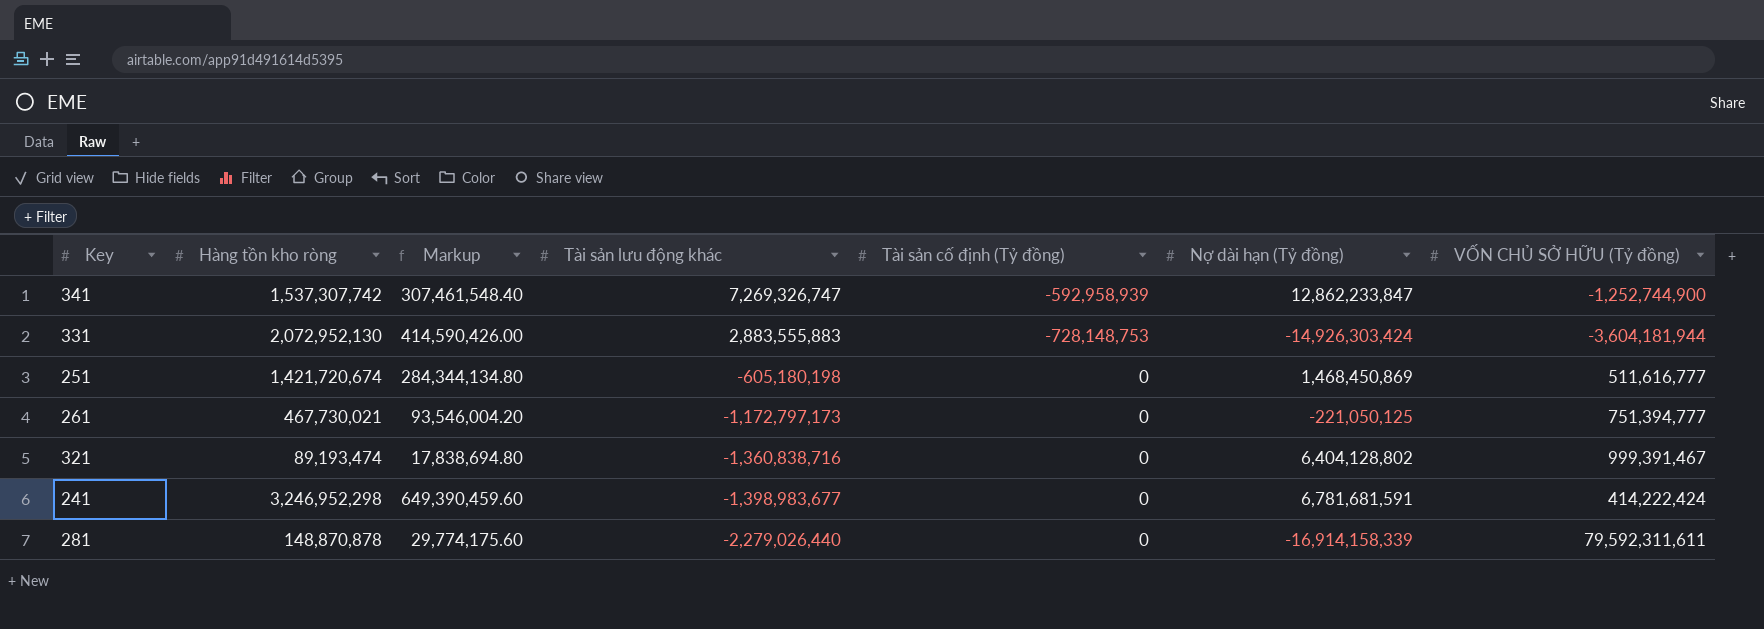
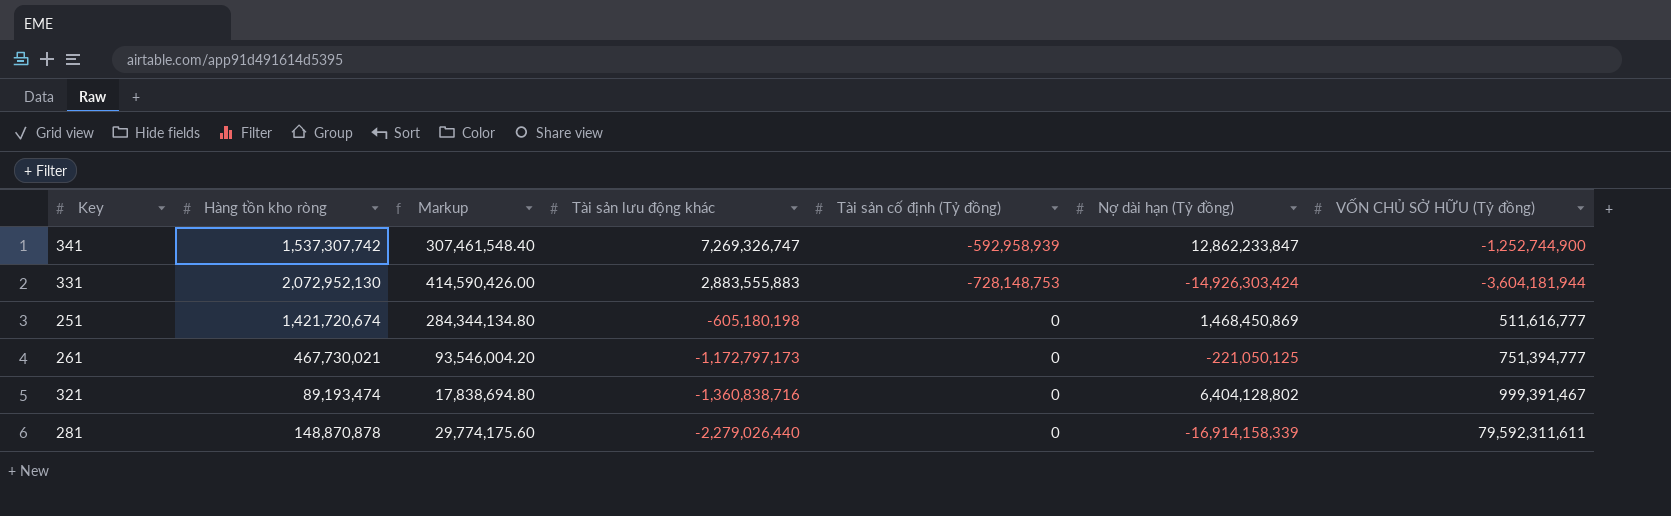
row 241: 3,246,952,298 | 649,390,459.60 | -1,398,983,677 | 0 | 6,781,681,591 | 414,222,424 -> none

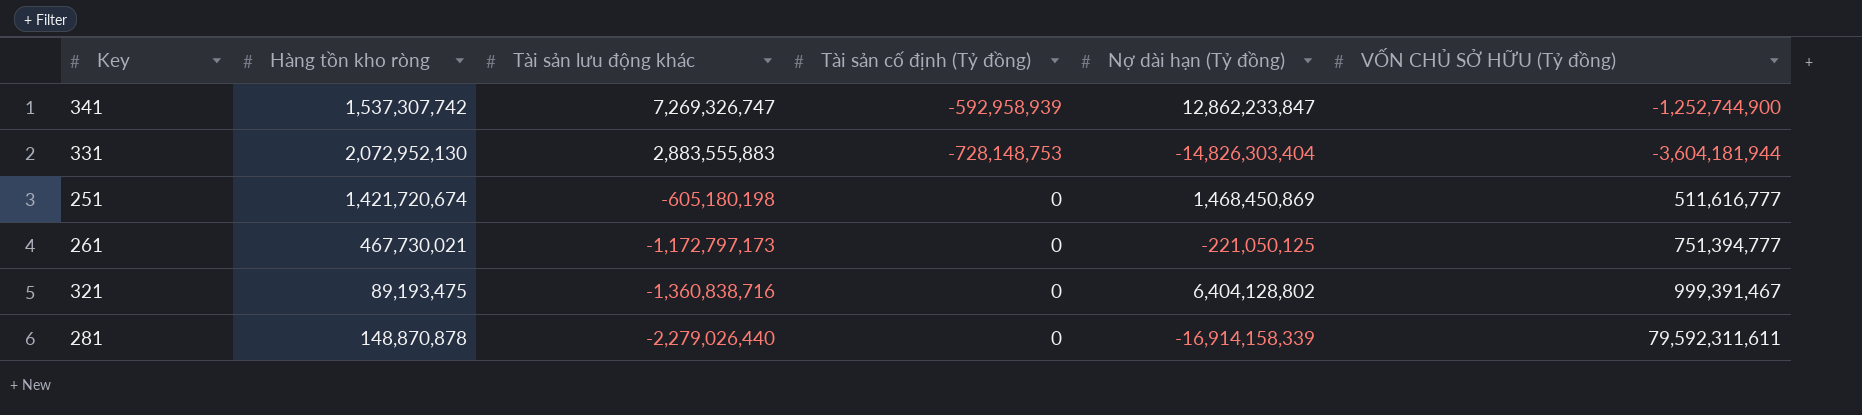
column Markup | formula: [Hàng tồn kho ròng] * 0.2 -> none
331 | Nợ dài hạn (Tỷ đồng): -14,926,303,424 -> -14,826,303,404
321 | Hàng tồn kho ròng: 89,193,474 -> 89,193,475

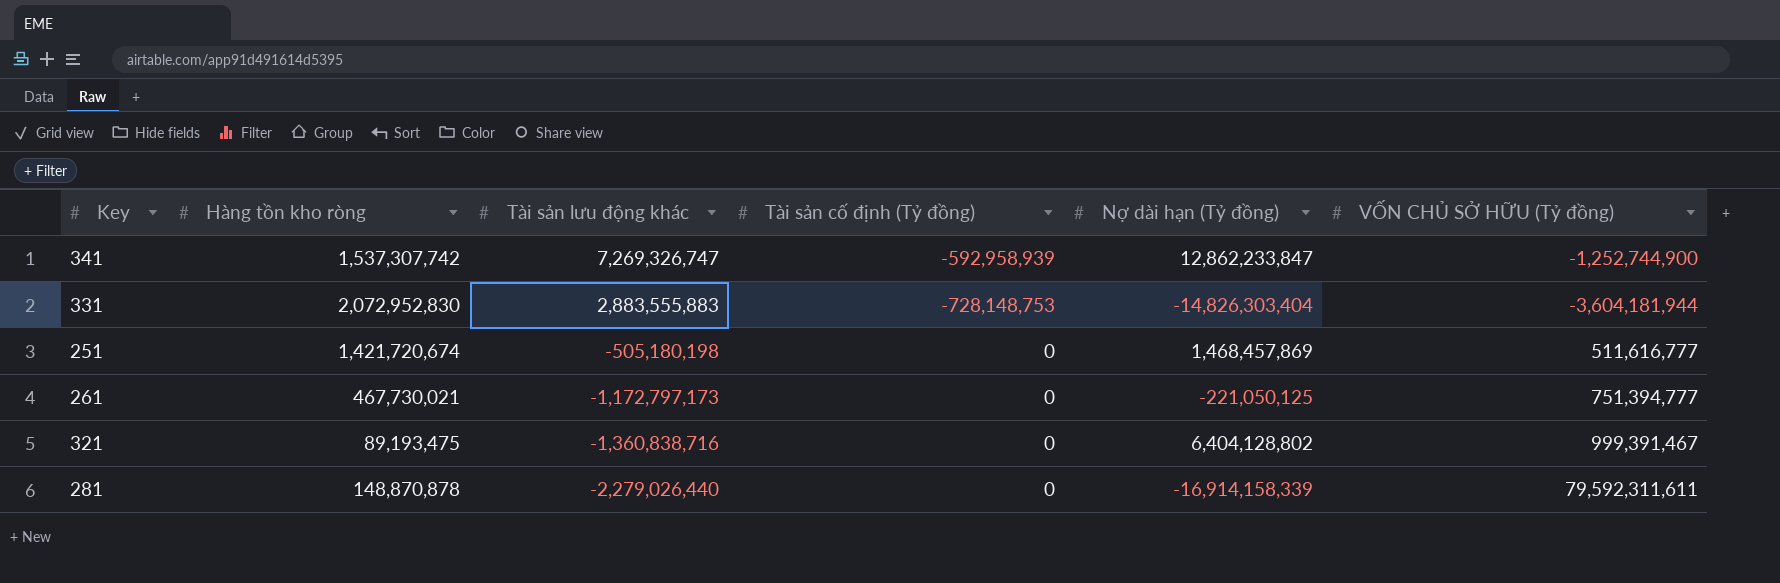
331 | Hàng tồn kho ròng: 2,072,952,130 -> 2,072,952,830
251 | Tài sản lưu động khác: -605,180,198 -> -505,180,198
251 | Nợ dài hạn (Tỷ đồng): 1,468,450,869 -> 1,468,457,869

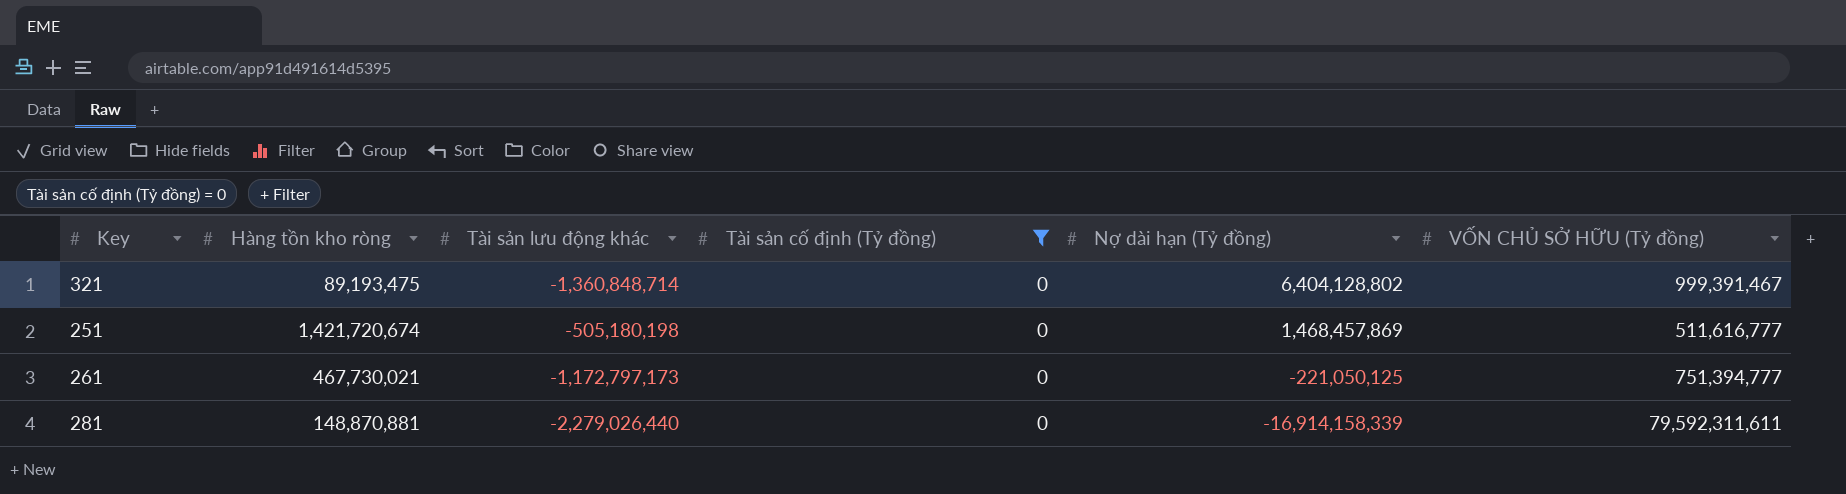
filter: none -> Tài sản cố định (Tỷ đồng) = 0
row order: Tài sản lưu động khác descending -> Nợ dài hạn (Tỷ đồng) descending
321 | Tài sản lưu động khác: -1,360,838,716 -> -1,360,848,714
281 | Hàng tồn kho ròng: 148,870,878 -> 148,870,881

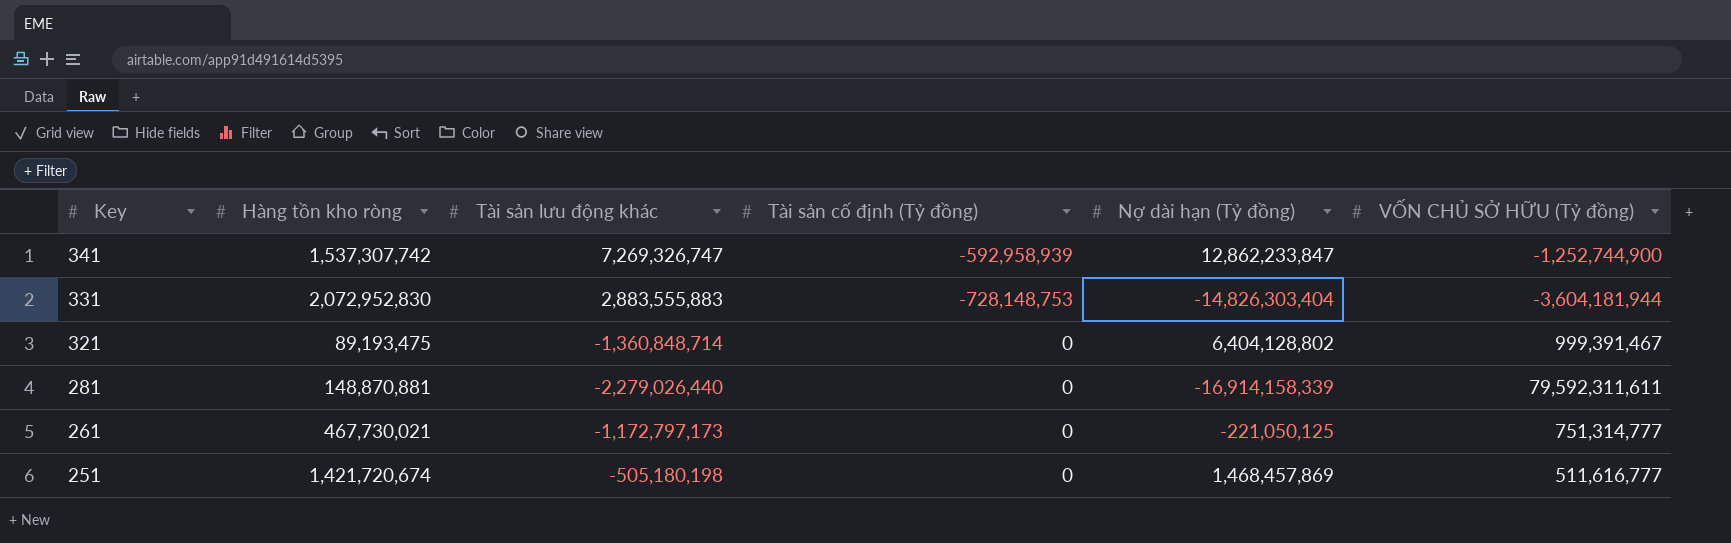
filter: Tài sản cố định (Tỷ đồng) = 0 -> none
row order: Nợ dài hạn (Tỷ đồng) descending -> Key descending
261 | VỐN CHỦ SỞ HỮU (Tỷ đồng): 751,394,777 -> 751,314,777

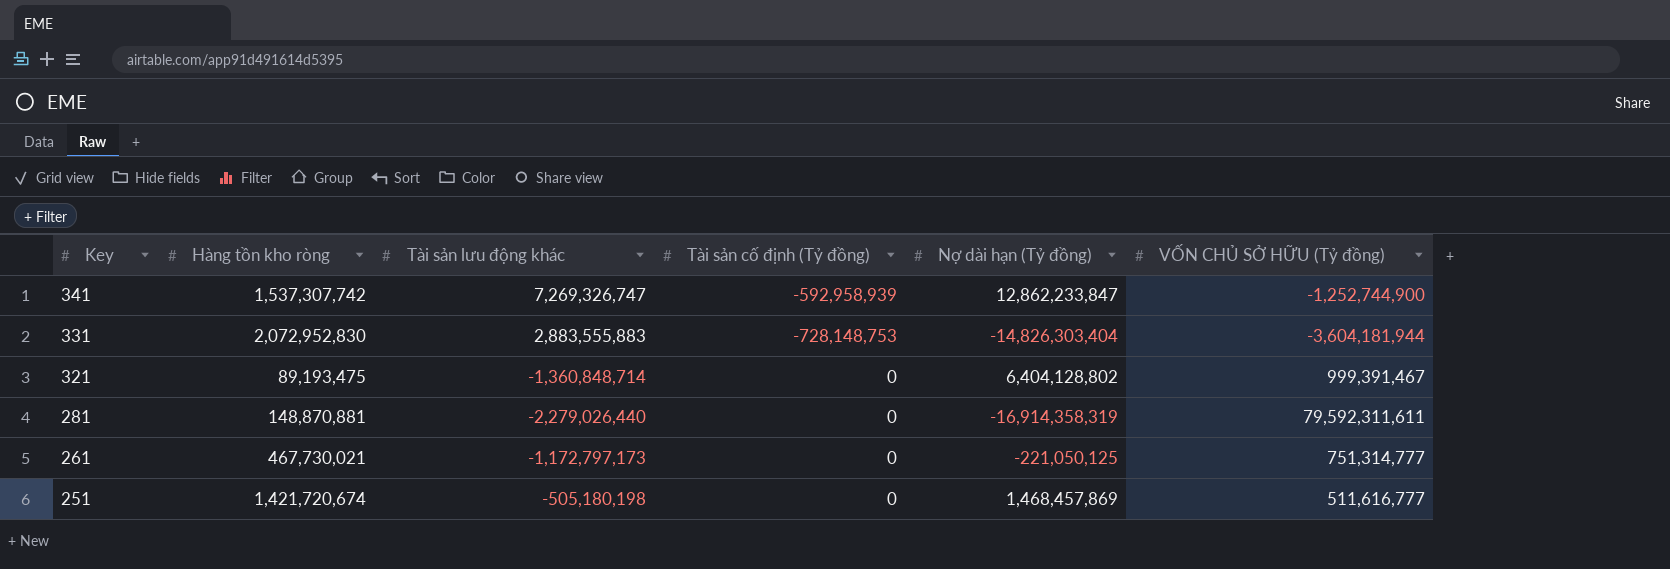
281 | Nợ dài hạn (Tỷ đồng): -16,914,158,339 -> -16,914,358,319

